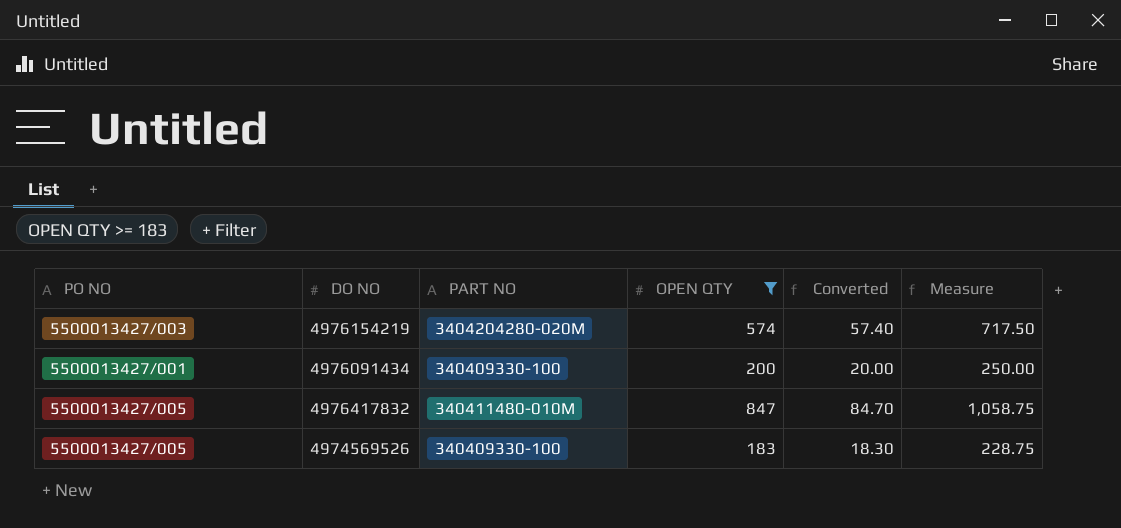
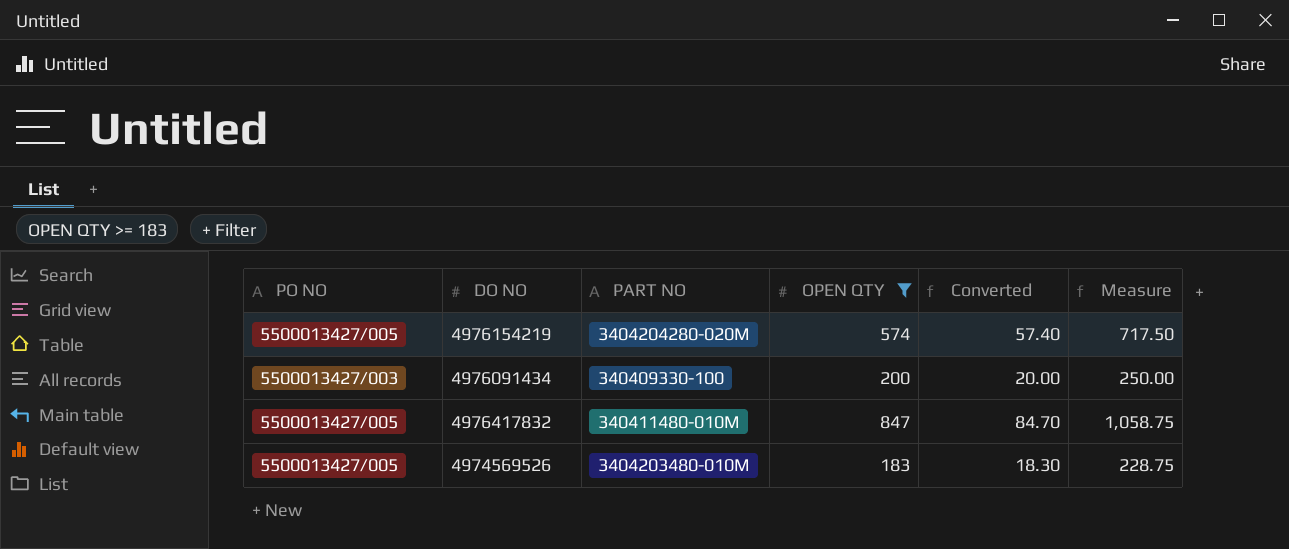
4976154219 | PO NO: 5500013427/003 -> 5500013427/005
4976091434 | PO NO: 5500013427/001 -> 5500013427/003
4974569526 | PART NO: 340409330-100 -> 3404203480-010M

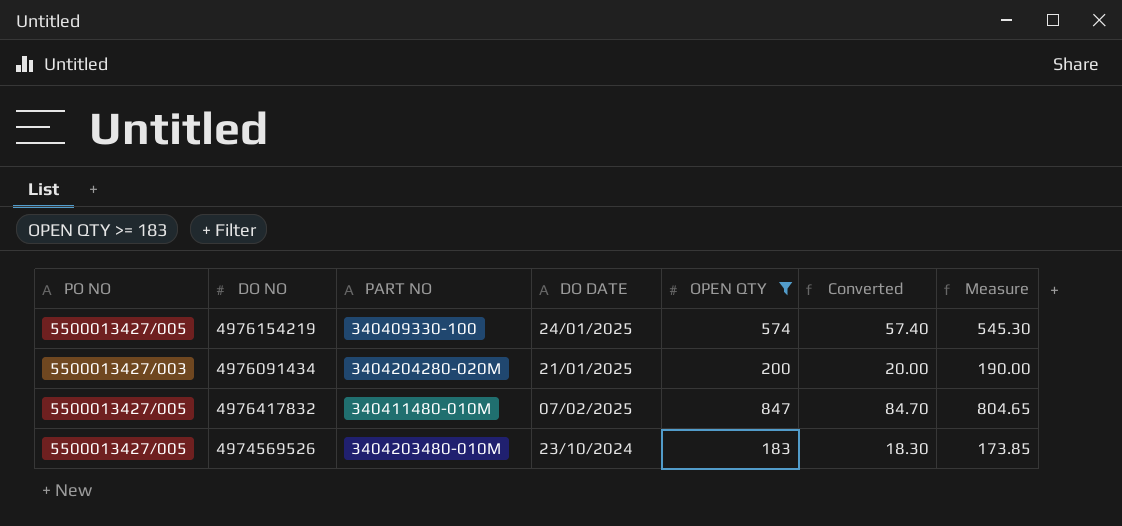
column DO DATE | position: none -> 4
column Measure | formula: [OPEN QTY] * 1.25 -> [OPEN QTY] * 0.95
4976154219 | PART NO: 3404204280-020M -> 340409330-100
4976091434 | PART NO: 340409330-100 -> 3404204280-020M

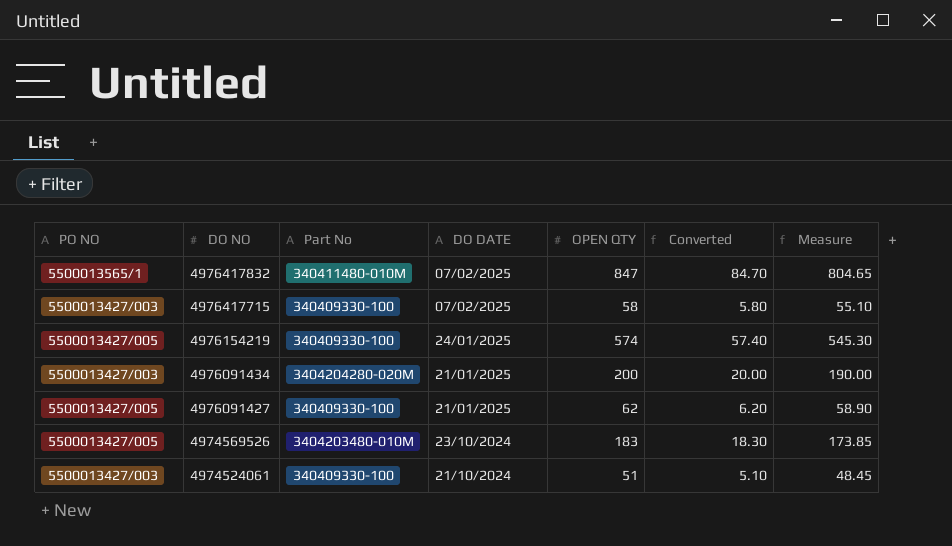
filter: OPEN QTY >= 183 -> none
row order: none -> DO NO descending
column name: PART NO -> Part No
4976417832 | PO NO: 5500013427/005 -> 5500013565/1

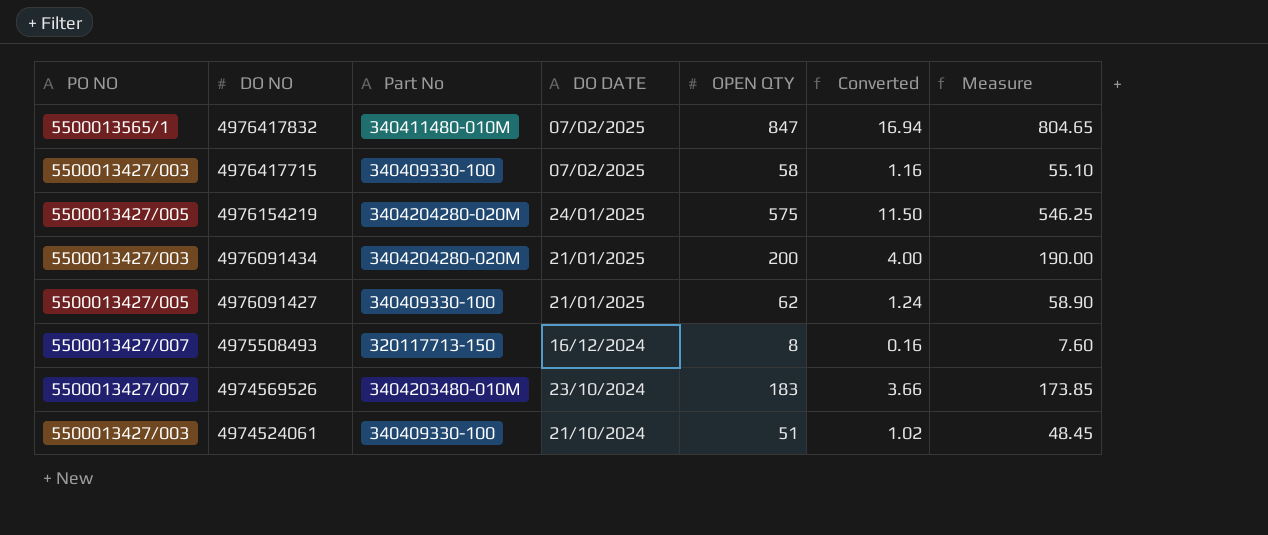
column Converted | formula: [OPEN QTY] * 0.1 -> [OPEN QTY] * 0.02
4976154219 | Part No: 340409330-100 -> 3404204280-020M
4976154219 | OPEN QTY: 574 -> 575
4976154219 | Measure: 545.30 -> 546.25
row 4975508493: none -> 5500013427/007 | 320117713-150 | 16/12/2024 | 8 | 0.16 | 7.60
4974569526 | PO NO: 5500013427/005 -> 5500013427/007

